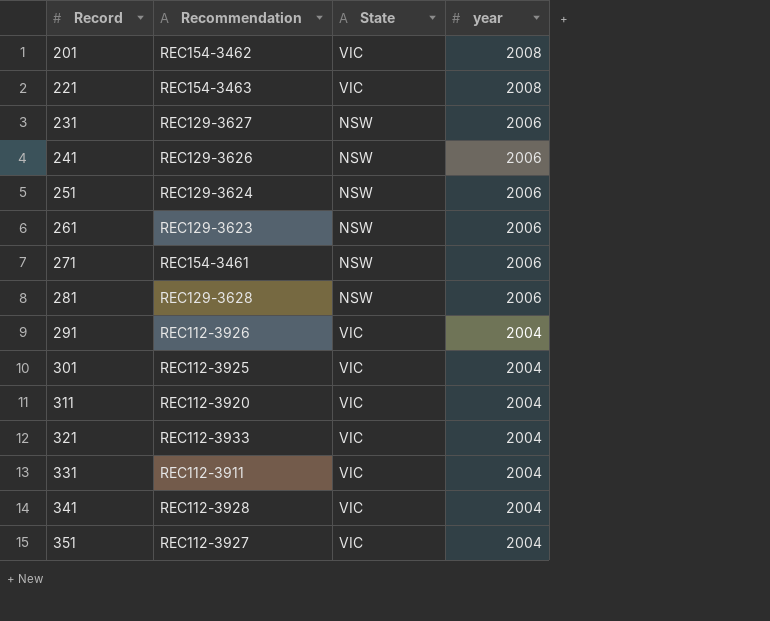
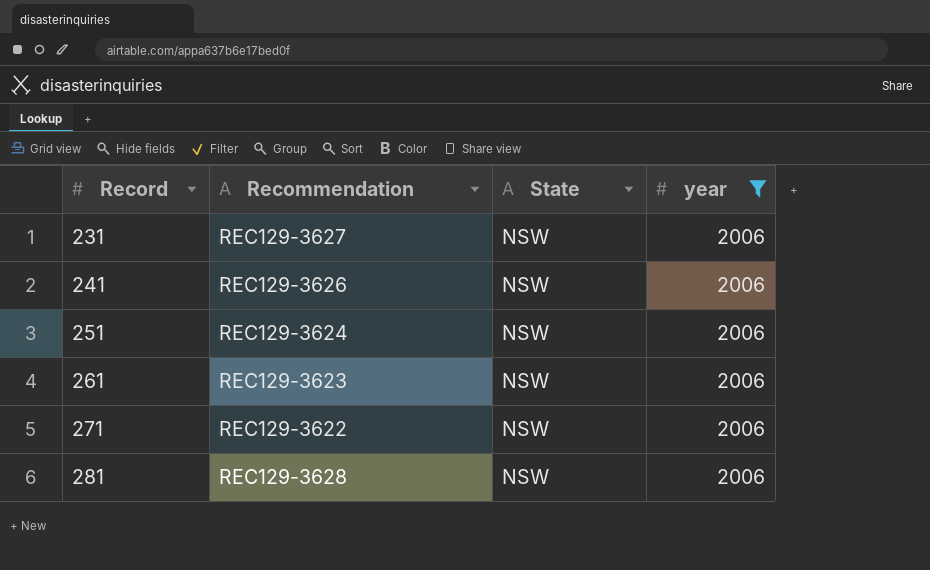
filter: none -> year = 2006
271 | Recommendation: REC154-3461 -> REC129-3622

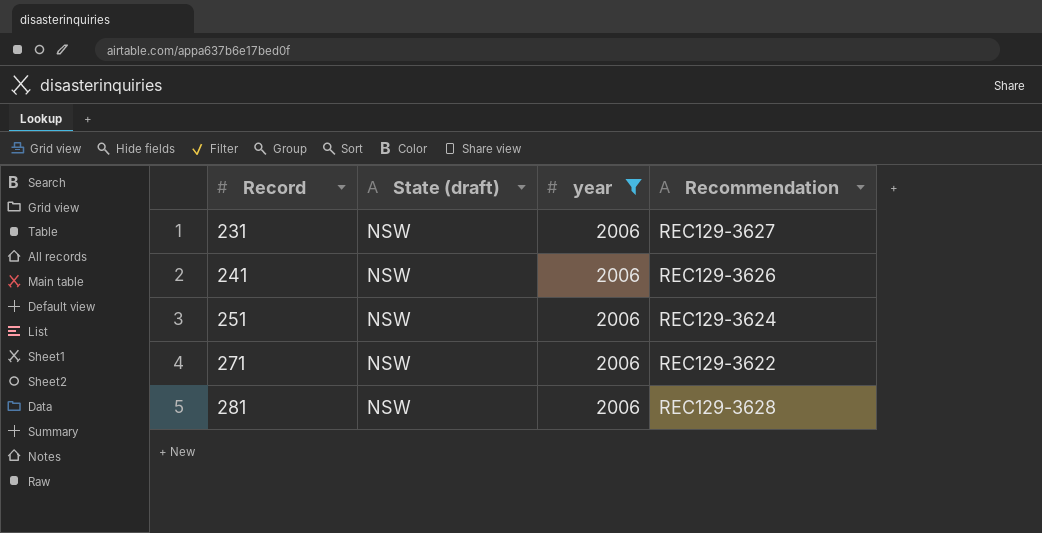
column name: State -> State (draft)
column Recommendation | position: 2 -> 4
row 261: REC129-3623 | NSW | 2006 -> none

